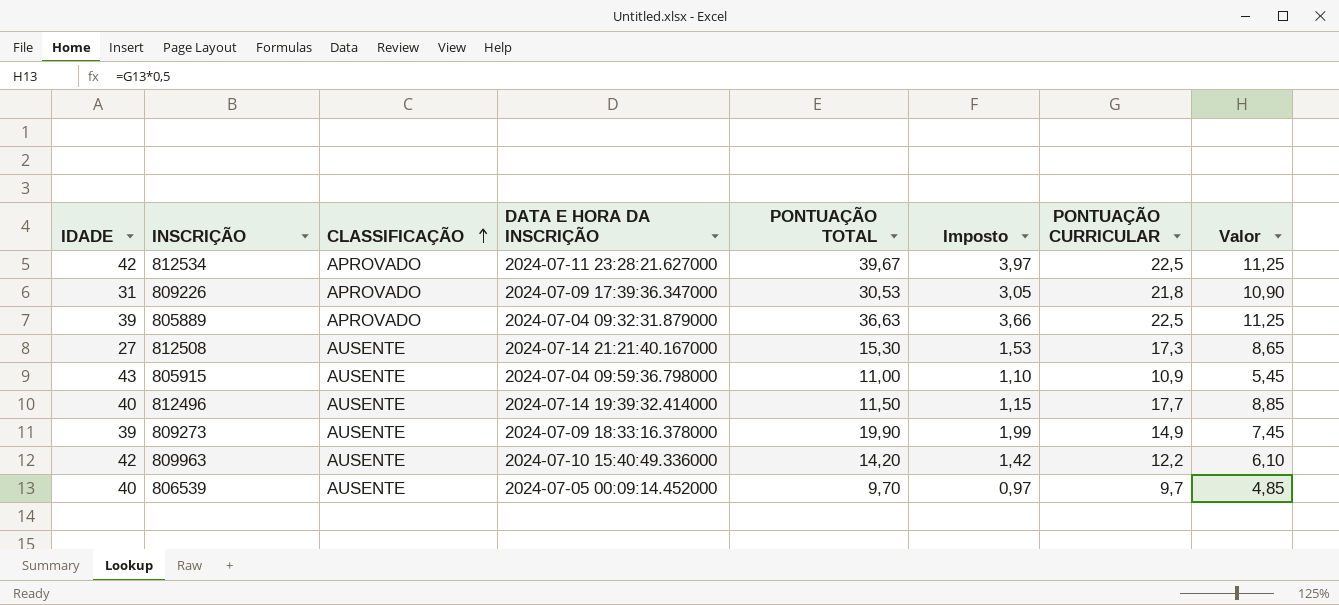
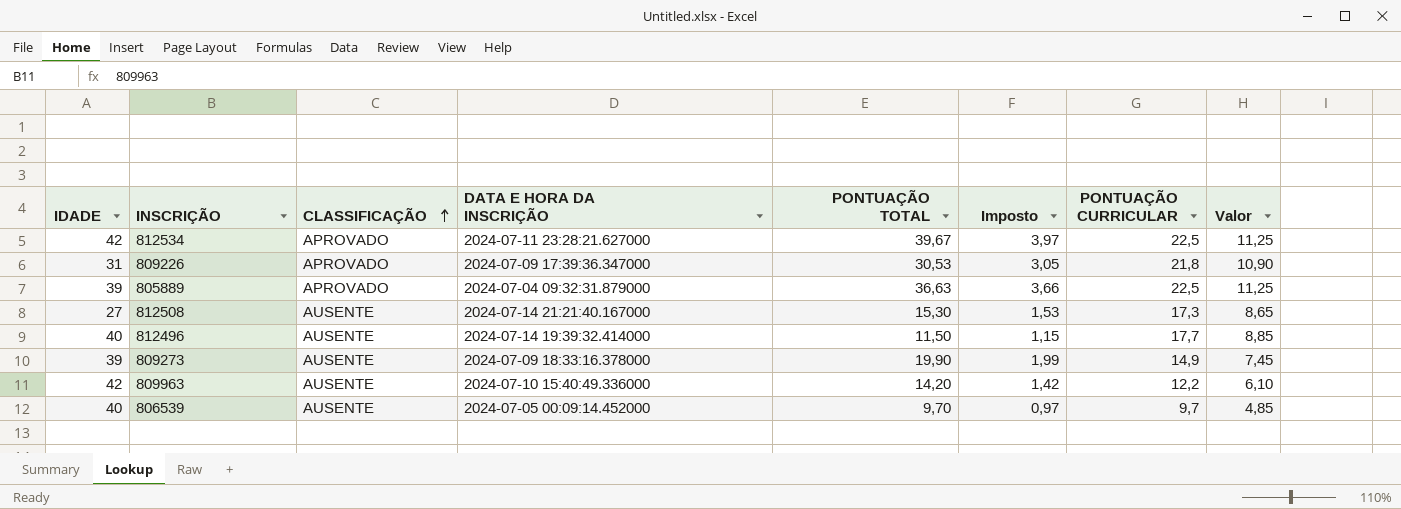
row 805915: 43 | AUSENTE | 2024-07-04 09:59:36.798000 | 11,00 | 1,10 | 10,9 | 5,45 -> none

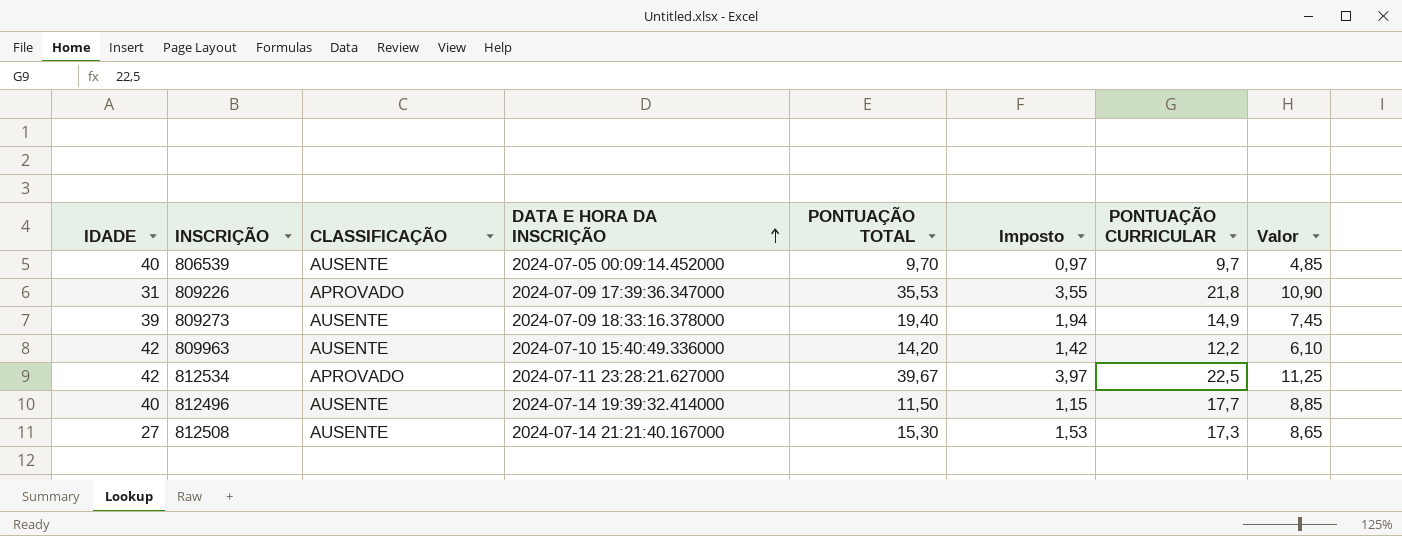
row order: CLASSIFICAÇÃO ascending -> DATA E HORA DA INSCRIÇÃO ascending
row 805889: 39 | APROVADO | 2024-07-04 09:32:31.879000 | 36,63 | 3,66 | 22,5 | 11,25 -> none
809226 | PONTUAÇÃO TOTAL: 30,53 -> 35,53
809226 | Imposto: 3,05 -> 3,55
809273 | PONTUAÇÃO TOTAL: 19,90 -> 19,40
809273 | Imposto: 1,99 -> 1,94

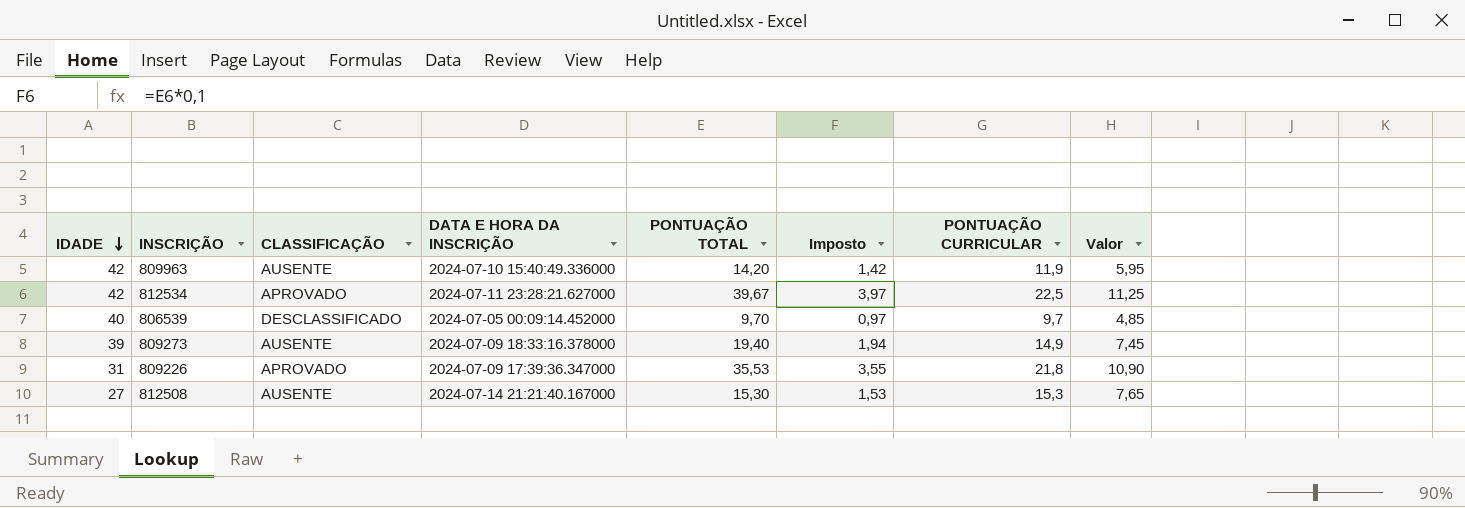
row order: DATA E HORA DA INSCRIÇÃO ascending -> IDADE descending
row 812496: 40 | AUSENTE | 2024-07-14 19:39:32.414000 | 11,50 | 1,15 | 17,7 | 8,85 -> none
809963 | PONTUAÇÃO CURRICULAR: 12,2 -> 11,9
809963 | Valor: 6,10 -> 5,95
806539 | CLASSIFICAÇÃO: AUSENTE -> DESCLASSIFICADO
812508 | PONTUAÇÃO CURRICULAR: 17,3 -> 15,3
812508 | Valor: 8,65 -> 7,65

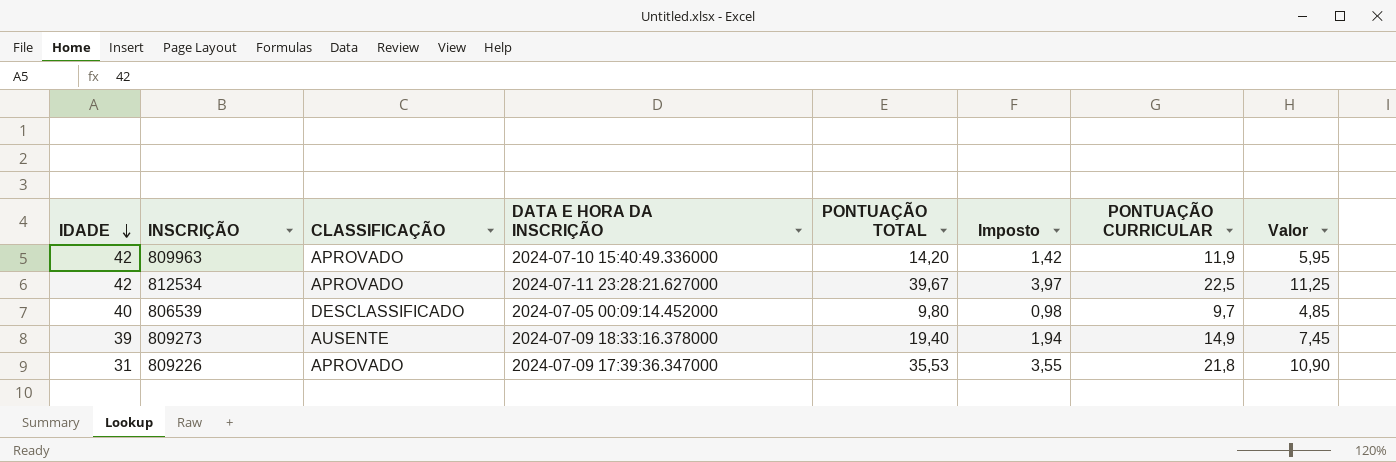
row 812508: 27 | AUSENTE | 2024-07-14 21:21:40.167000 | 15,30 | 1,53 | 15,3 | 7,65 -> none
809963 | CLASSIFICAÇÃO: AUSENTE -> APROVADO
806539 | PONTUAÇÃO TOTAL: 9,70 -> 9,80
806539 | Imposto: 0,97 -> 0,98

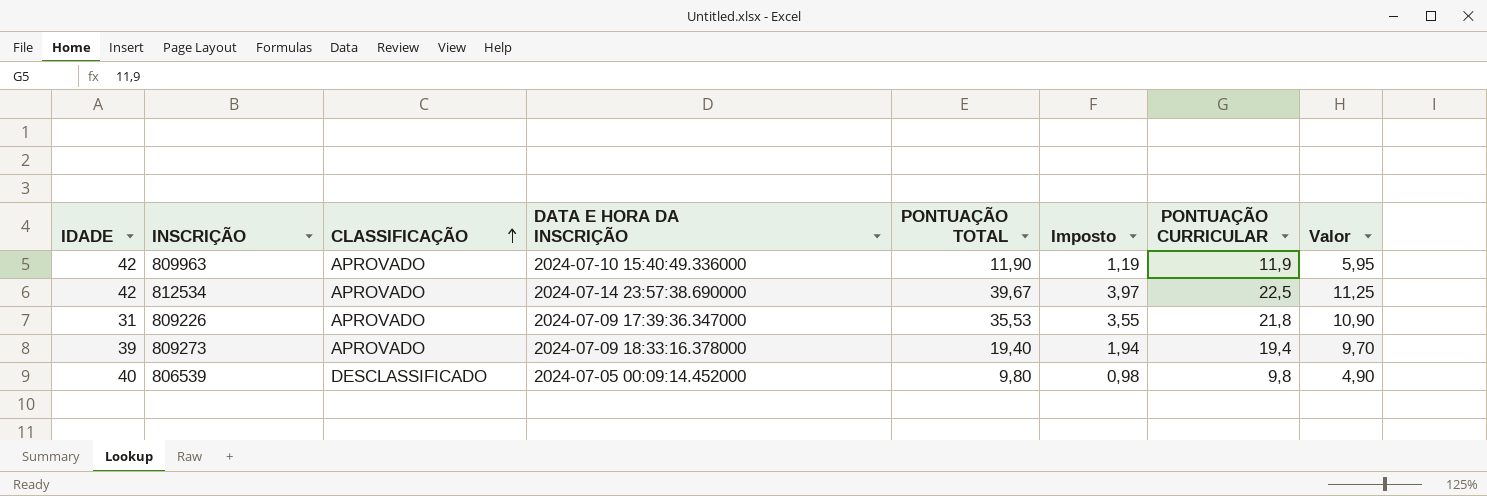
row order: IDADE descending -> CLASSIFICAÇÃO ascending
809963 | PONTUAÇÃO TOTAL: 14,20 -> 11,90
809963 | Imposto: 1,42 -> 1,19
812534 | DATA E HORA DA INSCRIÇÃO: 2024-07-11 23:28:21.627000 -> 2024-07-14 23:57:38.690000
809273 | CLASSIFICAÇÃO: AUSENTE -> APROVADO
809273 | PONTUAÇÃO CURRICULAR: 14,9 -> 19,4
809273 | Valor: 7,45 -> 9,70
806539 | PONTUAÇÃO CURRICULAR: 9,7 -> 9,8
806539 | Valor: 4,85 -> 4,90

